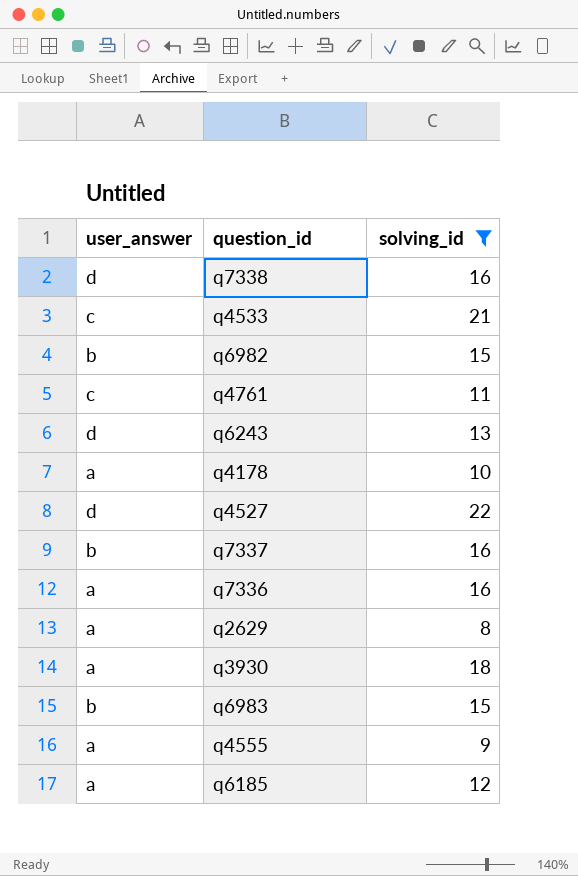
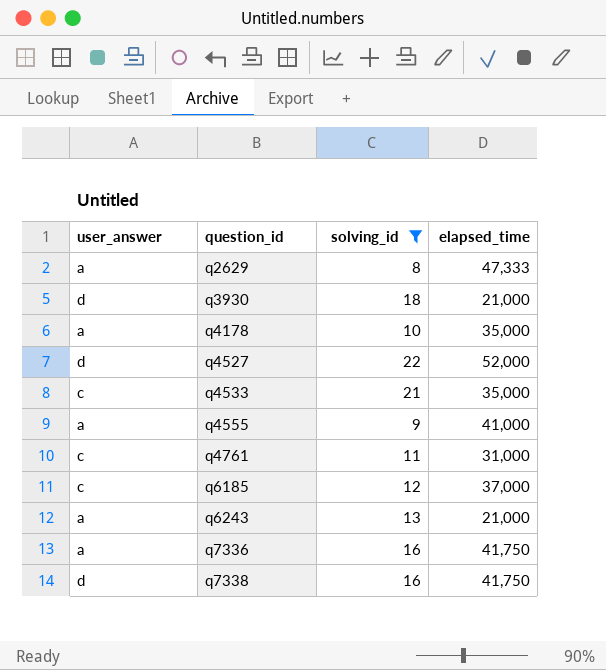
row order: none -> question_id ascending
column elapsed_time | position: none -> 4
row q6982: b | 15 -> none
row q7337: b | 16 -> none
row q6983: b | 15 -> none
q3930 | user_answer: a -> d
q6185 | user_answer: a -> c
q6243 | user_answer: d -> a

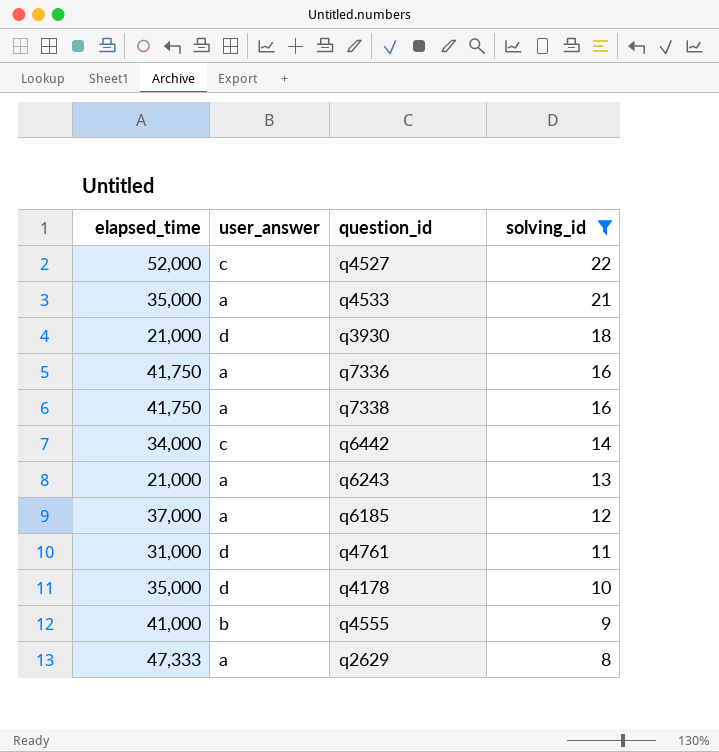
row order: question_id ascending -> solving_id descending
column elapsed_time | position: 4 -> 1
q4527 | user_answer: d -> c
q4533 | user_answer: c -> a
q7338 | user_answer: d -> a
row q6442: none -> 34,000 | c | 14
q6185 | user_answer: c -> a
q4761 | user_answer: c -> d
q4178 | user_answer: a -> d
q4555 | user_answer: a -> b

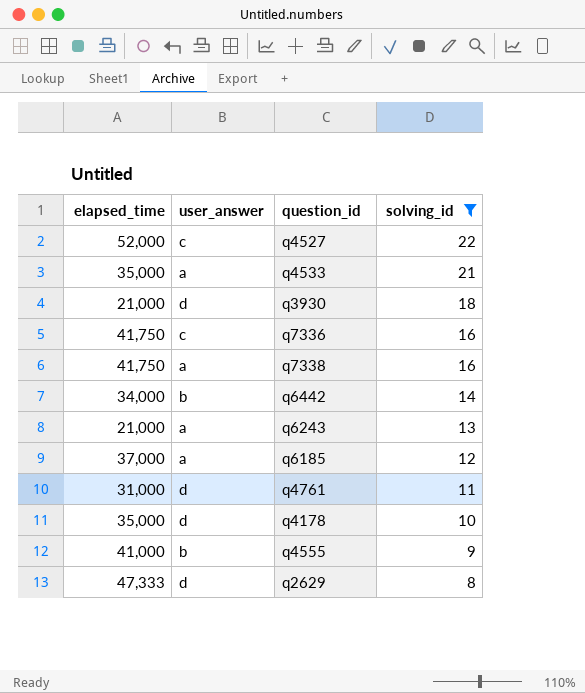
q7336 | user_answer: a -> c
q6442 | user_answer: c -> b
q2629 | user_answer: a -> d

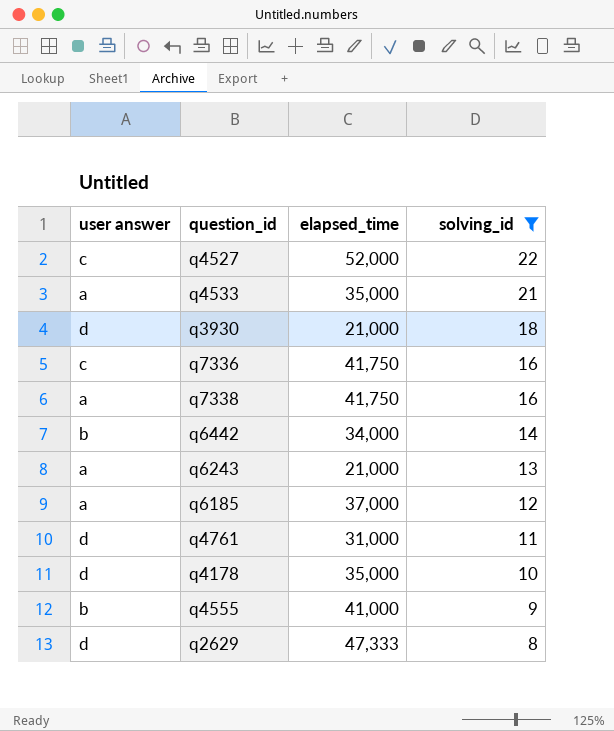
column name: user_answer -> user answer
column elapsed_time | position: 1 -> 3

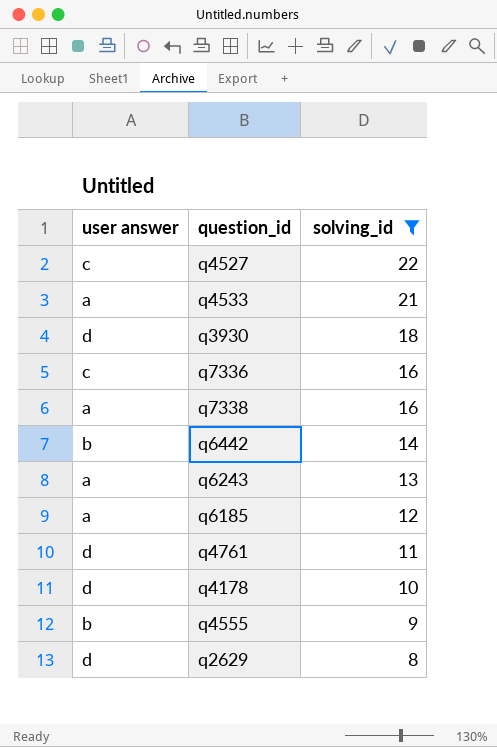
column elapsed_time | position: 3 -> none

